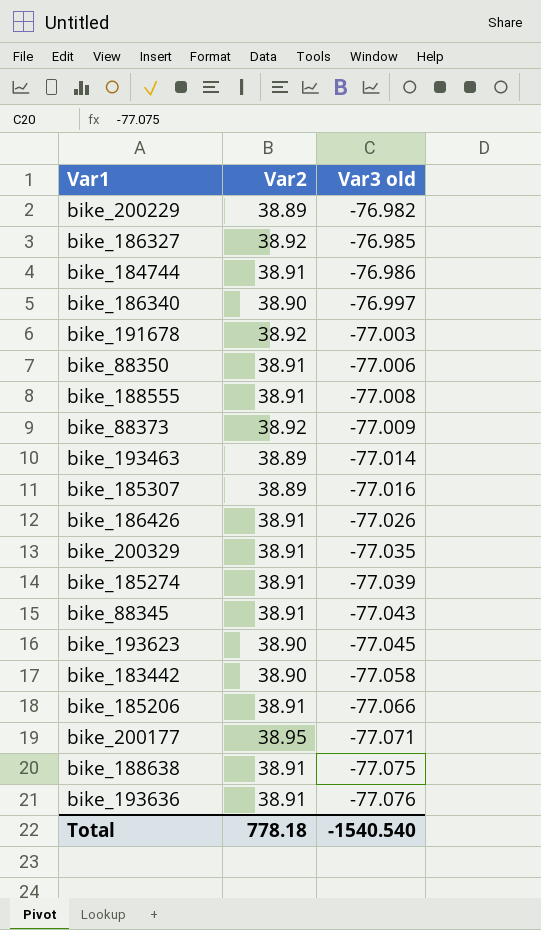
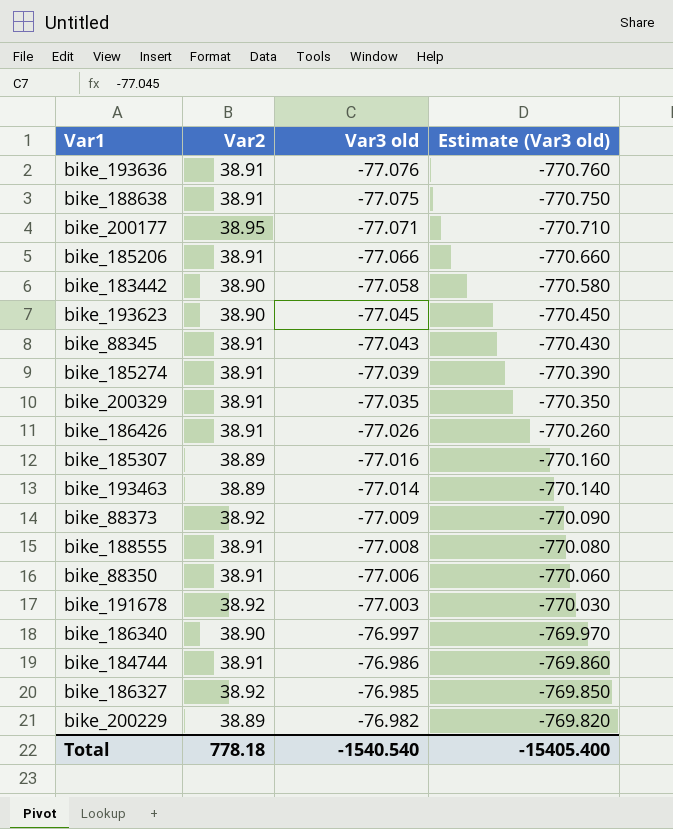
row order: Var3 old descending -> Var3 old ascending
column Estimate (Var3 old) | formula: none -> [Var3 old] * 10

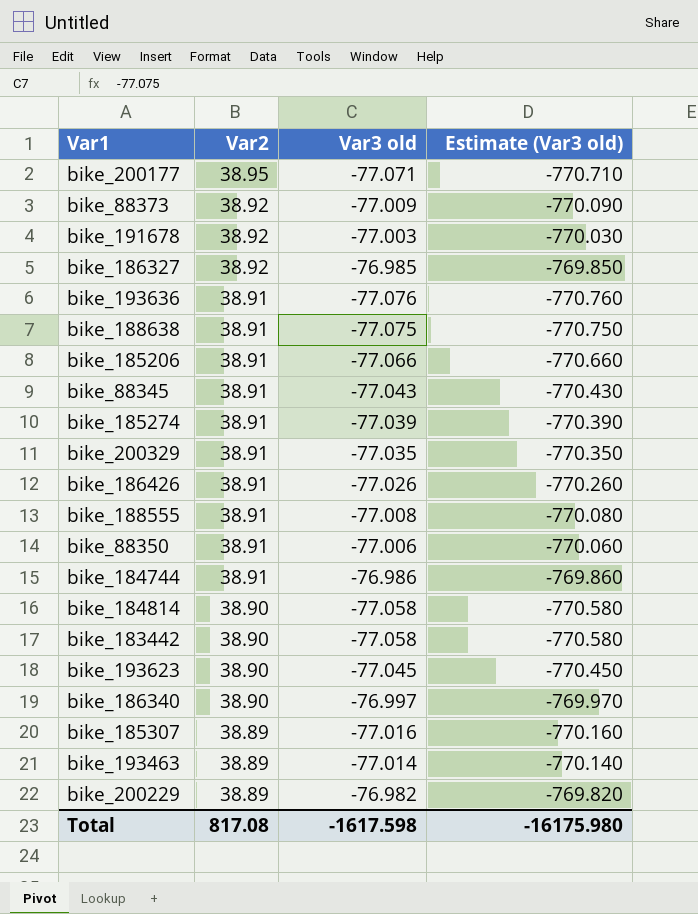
row order: Var3 old ascending -> Var2 descending
row bike_184814: none -> 38.90 | -77.058 | -770.580
Total | Var2: 778.18 -> 817.08
Total | Var3 old: -1540.540 -> -1617.598
Total | Estimate (Var3 old): -15405.400 -> -16175.980

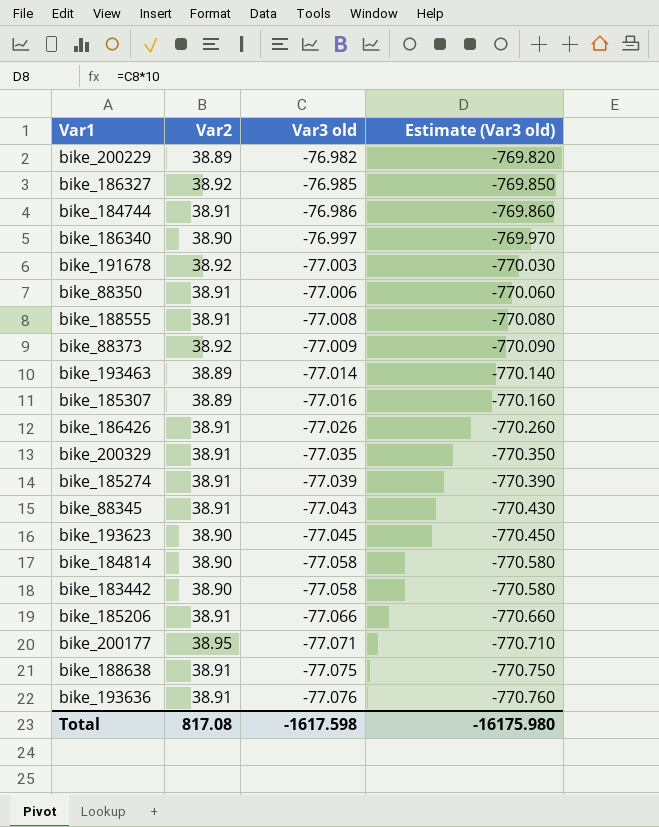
row order: Var2 descending -> Var3 old descending

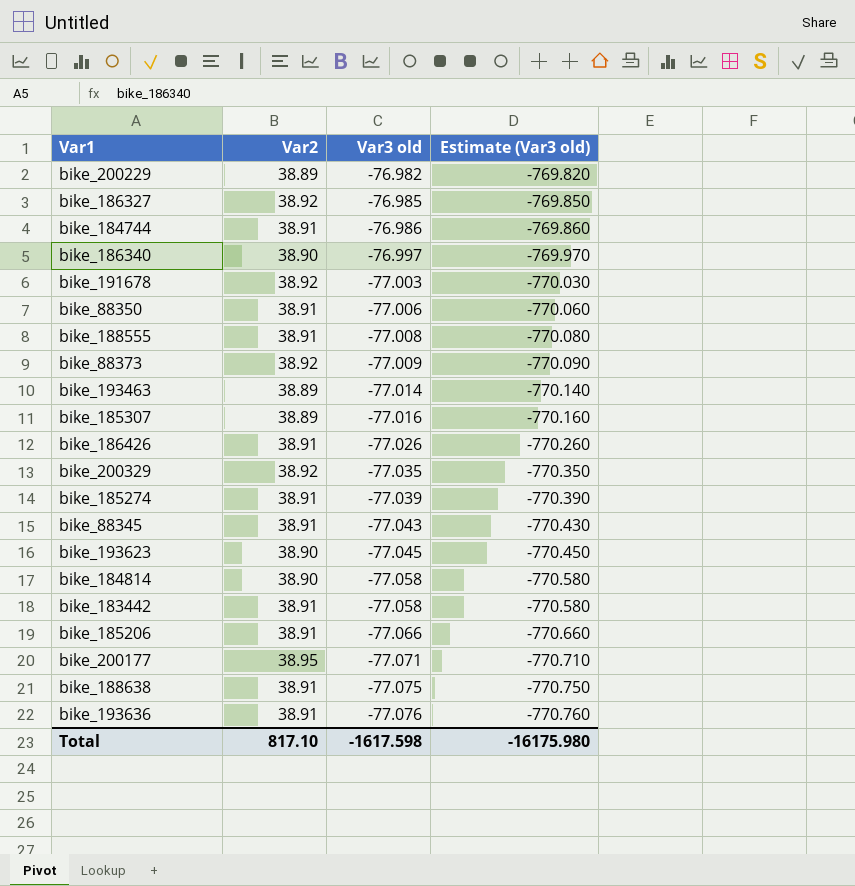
bike_200329 | Var2: 38.91 -> 38.92
bike_183442 | Var2: 38.90 -> 38.91
Total | Var2: 817.08 -> 817.10

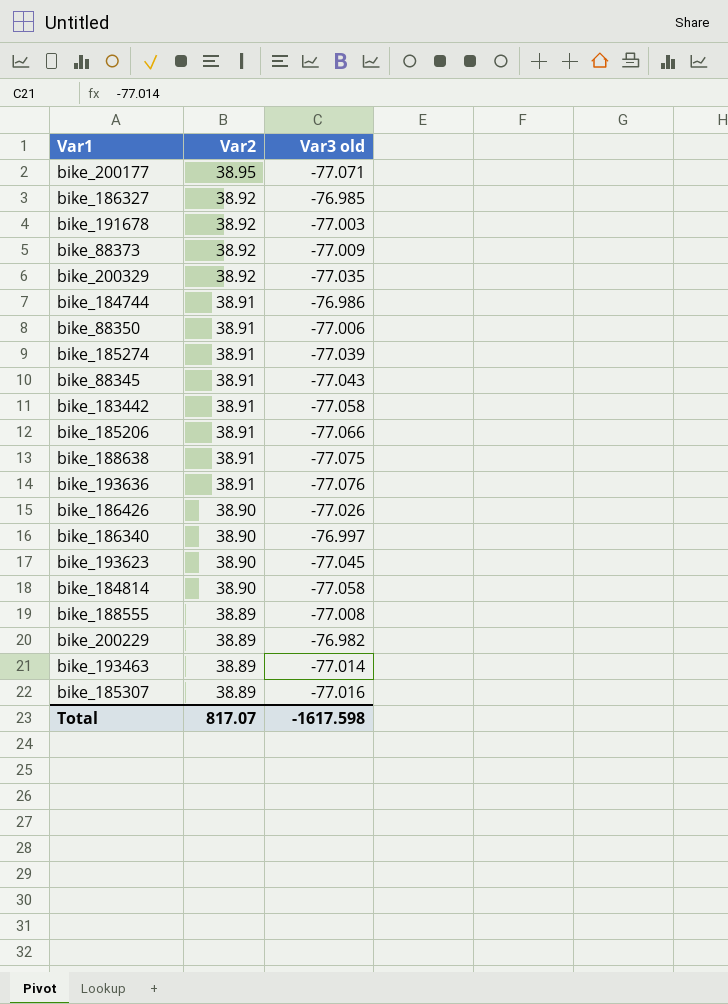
row order: Var3 old descending -> Var2 descending
column Estimate (Var3 old) | formula: [Var3 old] * 10 -> none
bike_186426 | Var2: 38.91 -> 38.90
bike_188555 | Var2: 38.91 -> 38.89
Total | Var2: 817.10 -> 817.07

